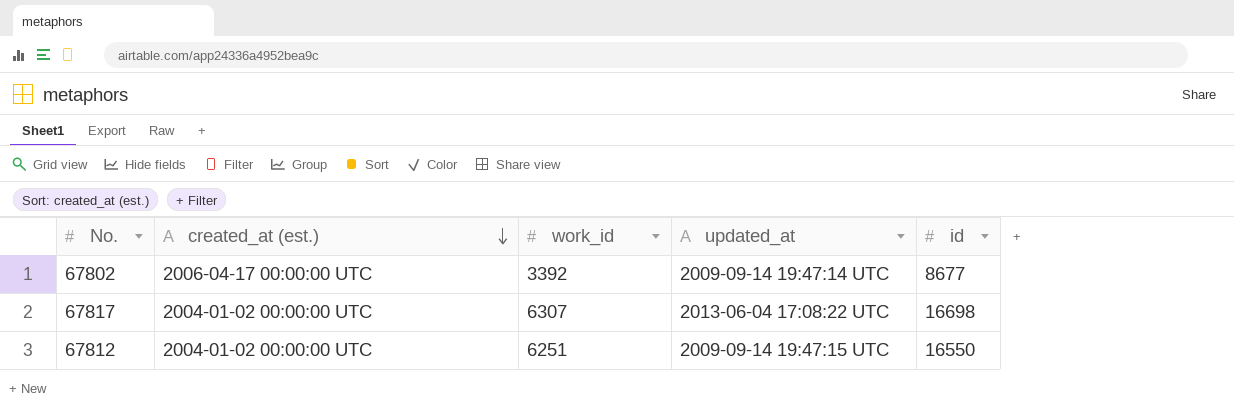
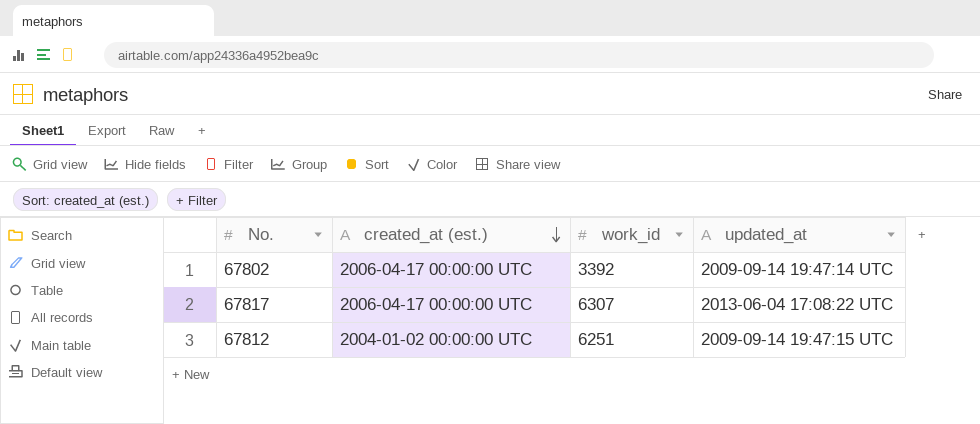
column id | position: 5 -> none
67817 | created_at (est.): 2004-01-02 00:00:00 UTC -> 2006-04-17 00:00:00 UTC

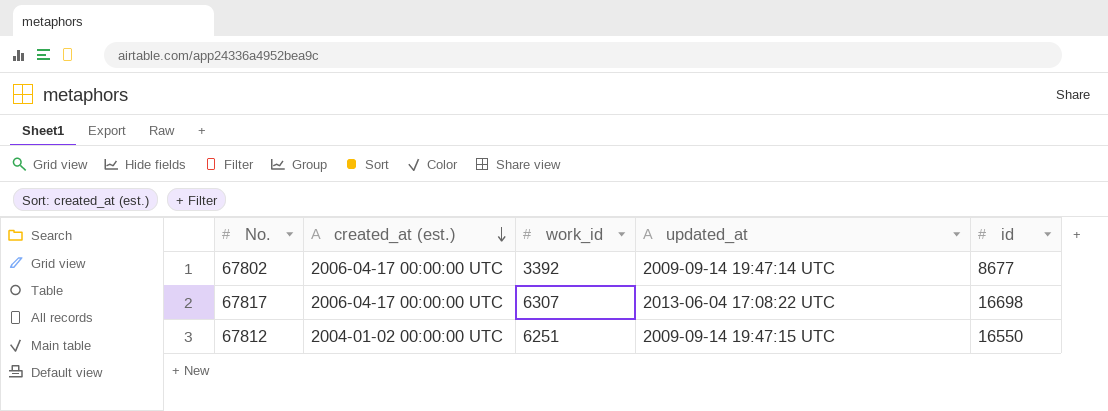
column id | position: none -> 5

